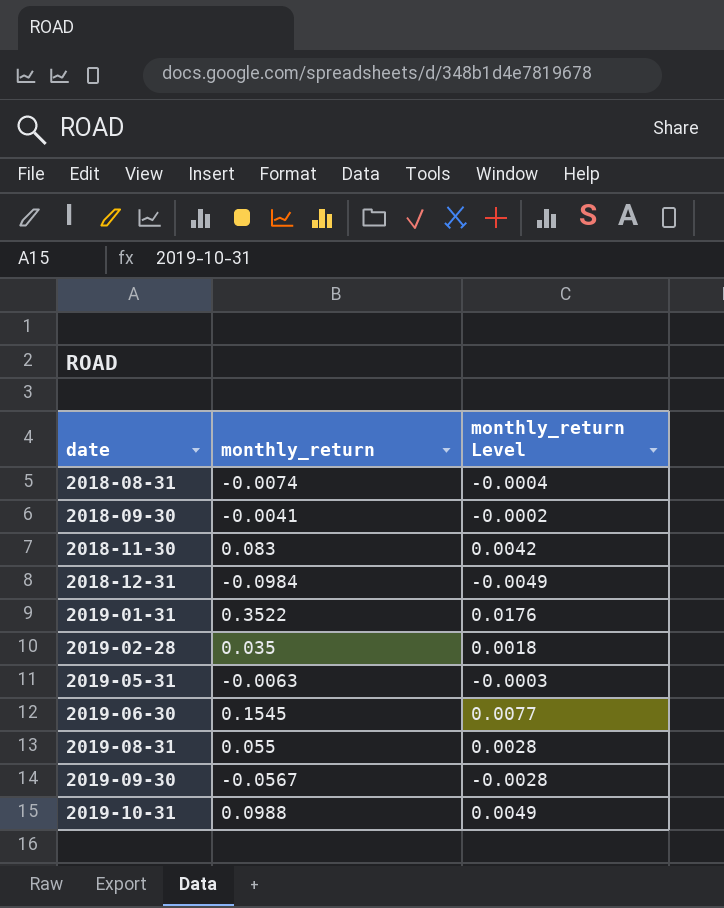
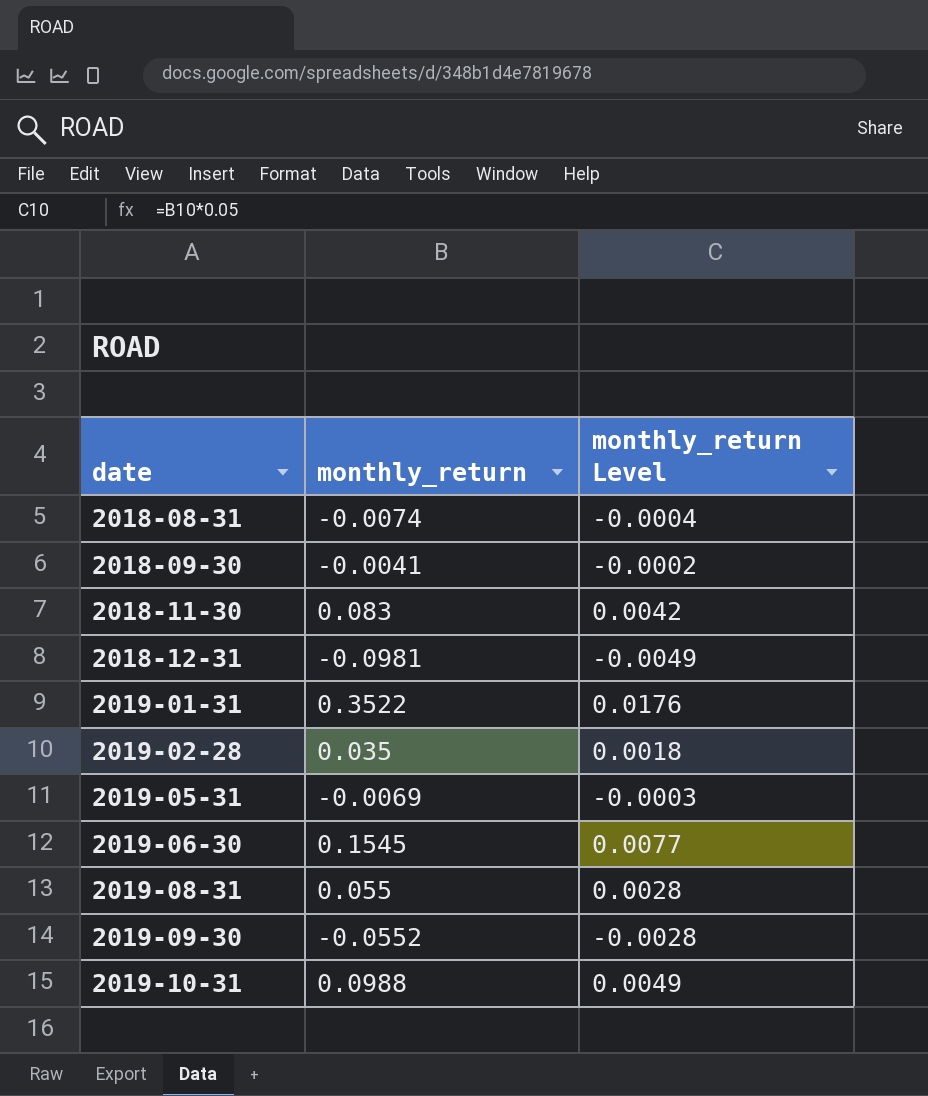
2018-12-31 | monthly_return: -0.0984 -> -0.0981
2019-05-31 | monthly_return: -0.0063 -> -0.0069
2019-09-30 | monthly_return: -0.0567 -> -0.0552

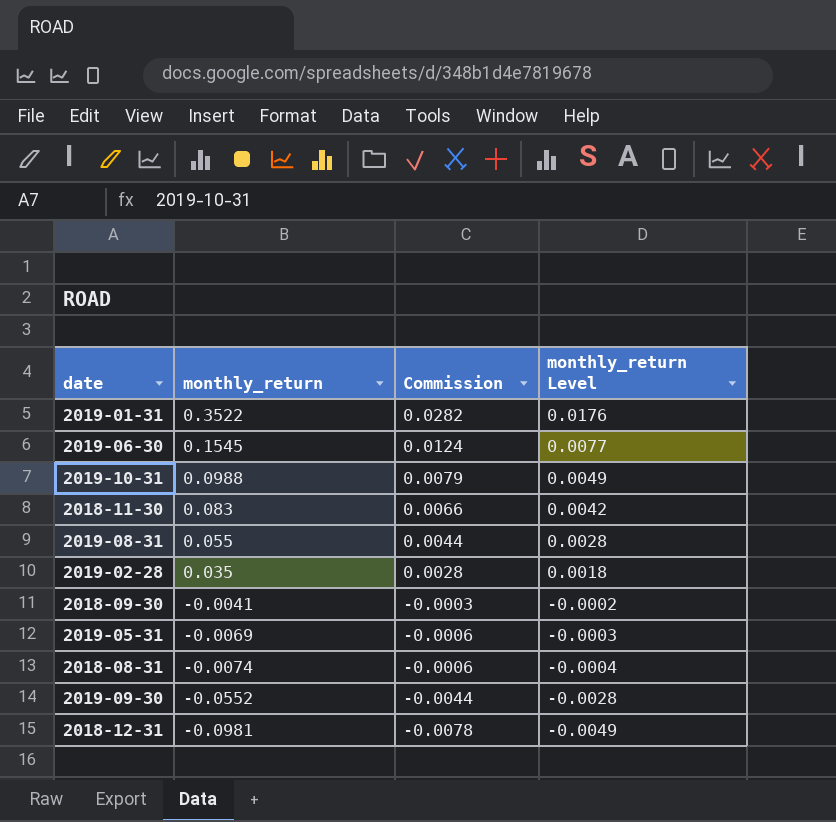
row order: date ascending -> monthly_return descending
column Commission | formula: none -> [monthly_return] * 0.08

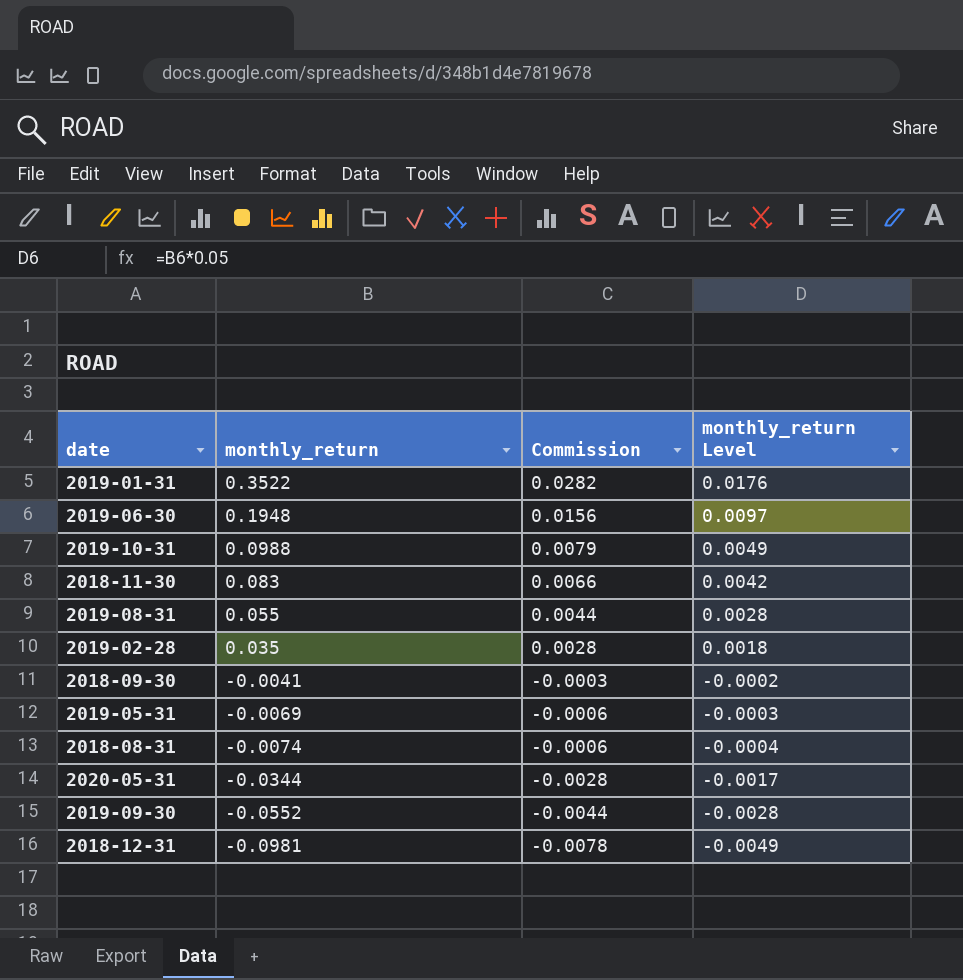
2019-06-30 | monthly_return: 0.1545 -> 0.1948
2019-06-30 | Commission: 0.0124 -> 0.0156
2019-06-30 | monthly_return Level: 0.0077 -> 0.0097
row 2020-05-31: none -> -0.0344 | -0.0028 | -0.0017

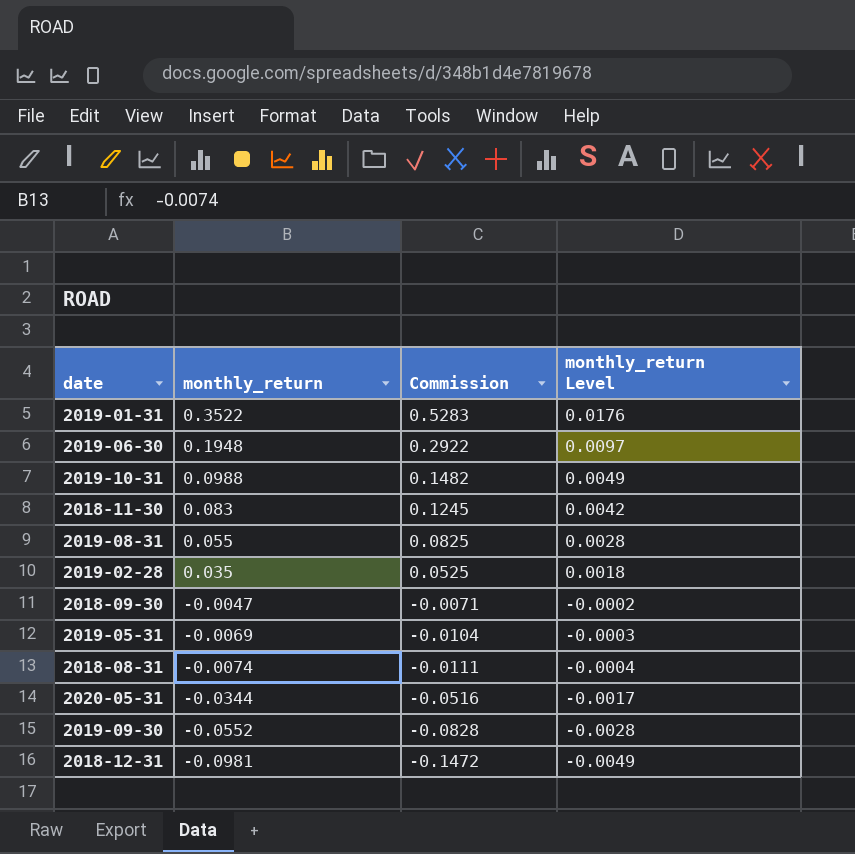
column Commission | formula: [monthly_return] * 0.08 -> [monthly_return] * 1.5
2018-09-30 | monthly_return: -0.0041 -> -0.0047

